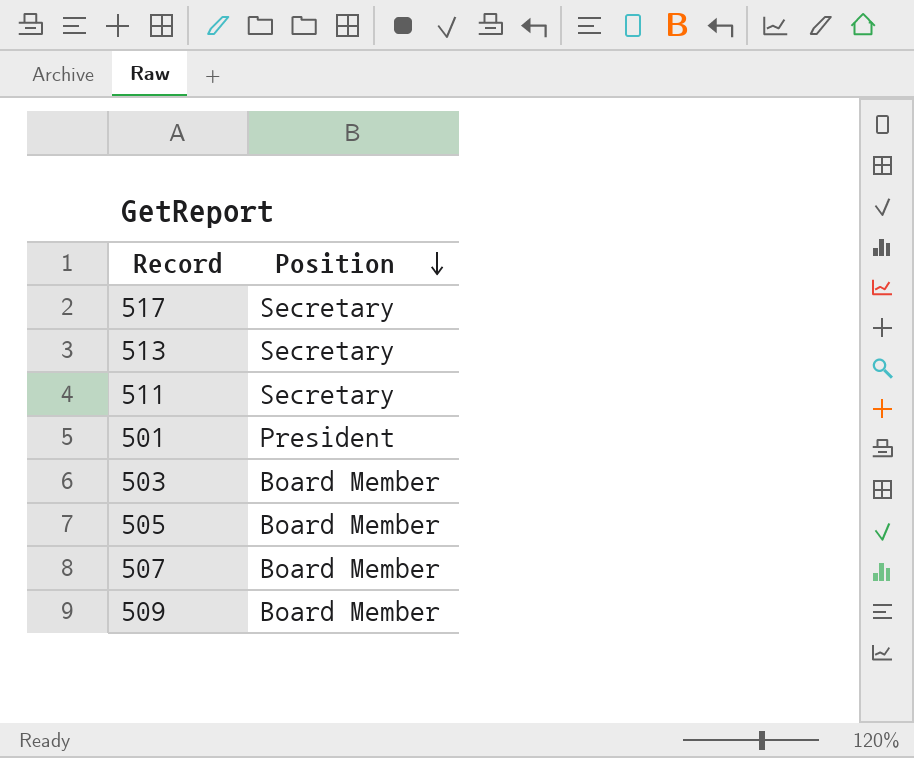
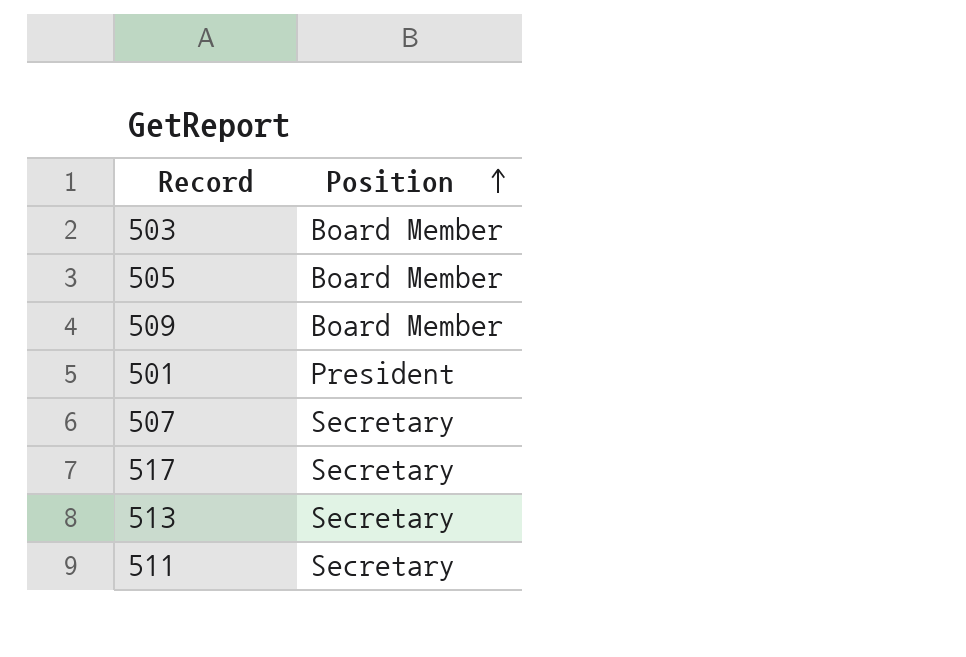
row order: Position descending -> Position ascending
507 | Position: Board Member -> Secretary

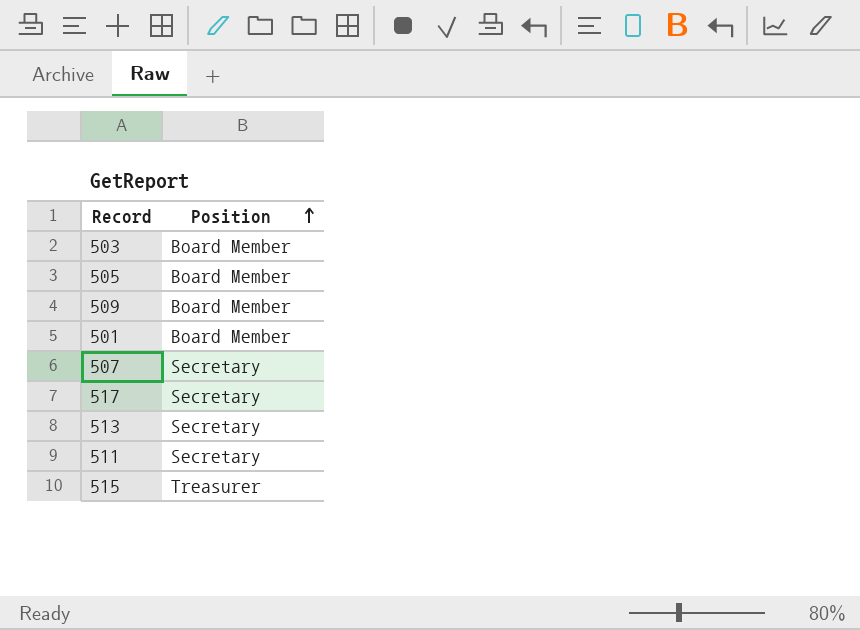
501 | Position: President -> Board Member
row 515: none -> Treasurer

